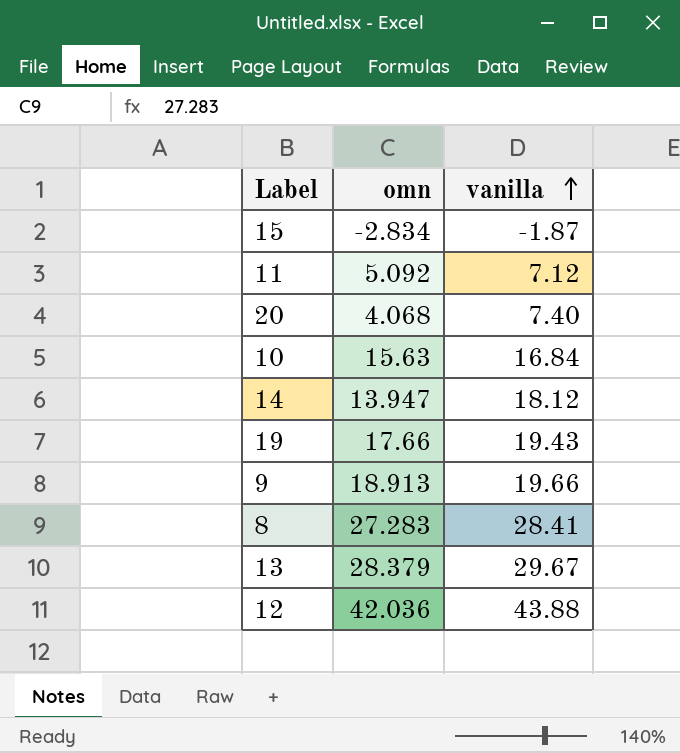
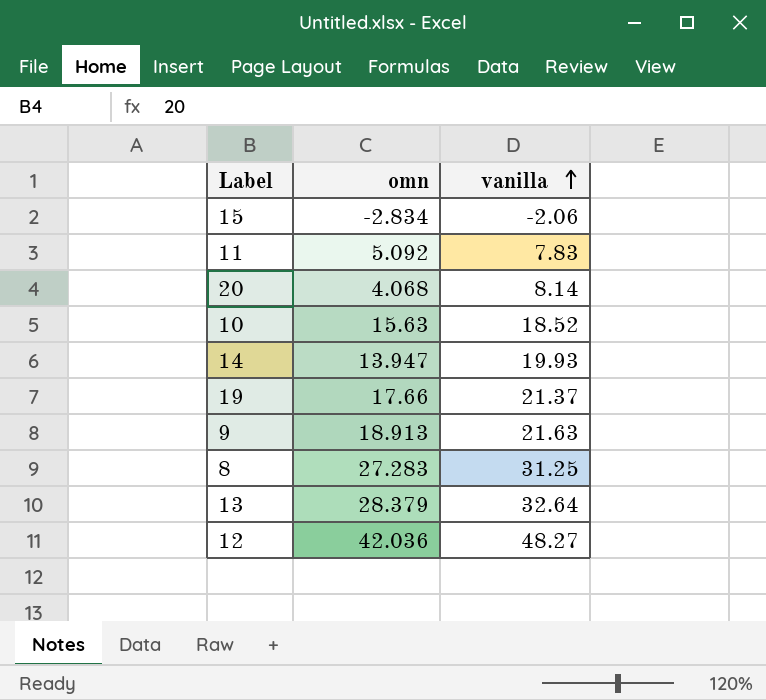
15 | vanilla: -1.87 -> -2.06
11 | vanilla: 7.12 -> 7.83
20 | vanilla: 7.40 -> 8.14
10 | vanilla: 16.84 -> 18.52
14 | vanilla: 18.12 -> 19.93
19 | vanilla: 19.43 -> 21.37
9 | vanilla: 19.66 -> 21.63
8 | vanilla: 28.41 -> 31.25
13 | vanilla: 29.67 -> 32.64
12 | vanilla: 43.88 -> 48.27

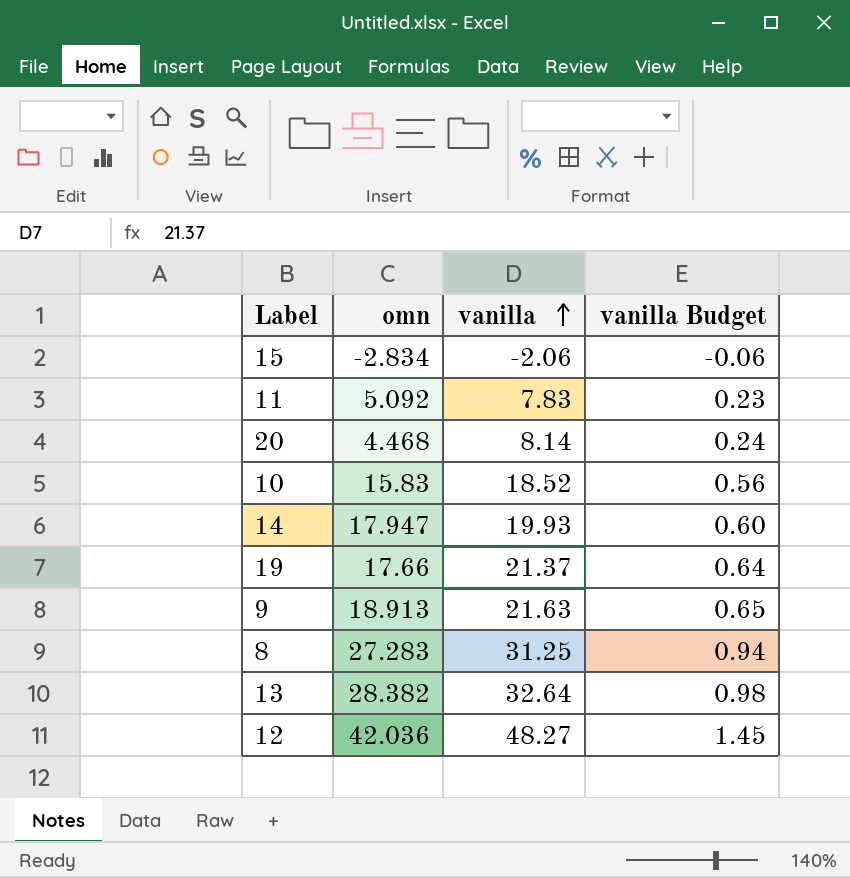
column vanilla Budget | formula: none -> [vanilla] * 0.03
20 | omn: 4.068 -> 4.468
10 | omn: 15.63 -> 15.83
14 | omn: 13.947 -> 17.947
13 | omn: 28.379 -> 28.382

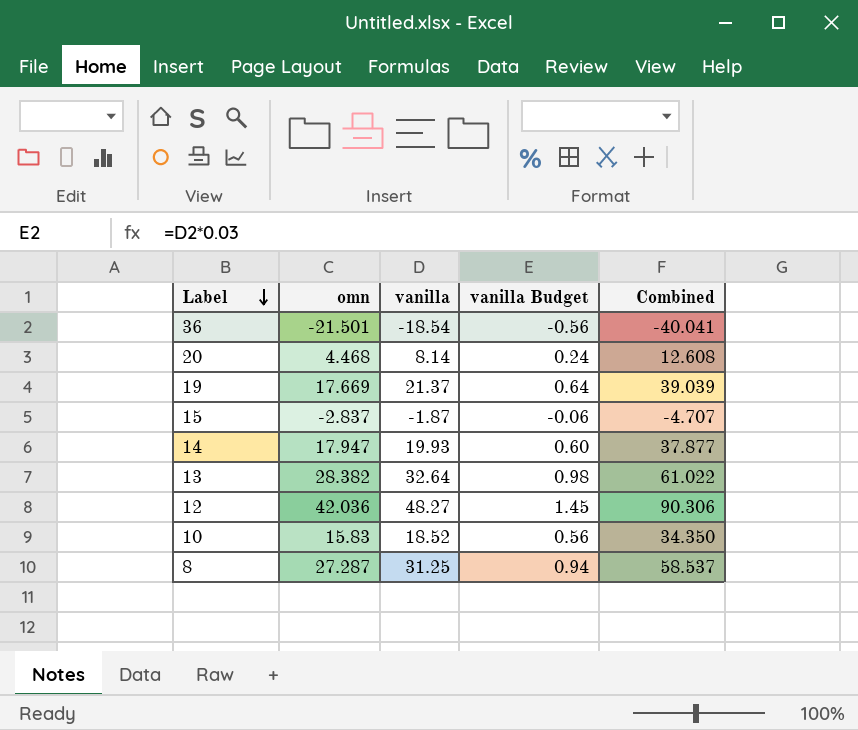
row order: vanilla ascending -> Label descending
column Combined | formula: none -> [omn] + [vanilla]
row 11: 5.092 | 7.83 | 0.23 -> none
row 9: 18.913 | 21.63 | 0.65 -> none
row 36: none -> -21.501 | -18.54 | -0.56 | -40.041
19 | omn: 17.66 -> 17.669
15 | omn: -2.834 -> -2.837
15 | vanilla: -2.06 -> -1.87
8 | omn: 27.283 -> 27.287

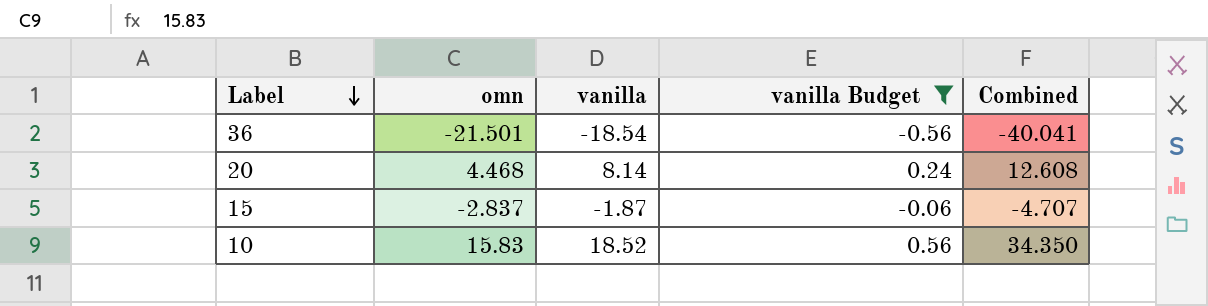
filter: none -> vanilla Budget <= 0.56

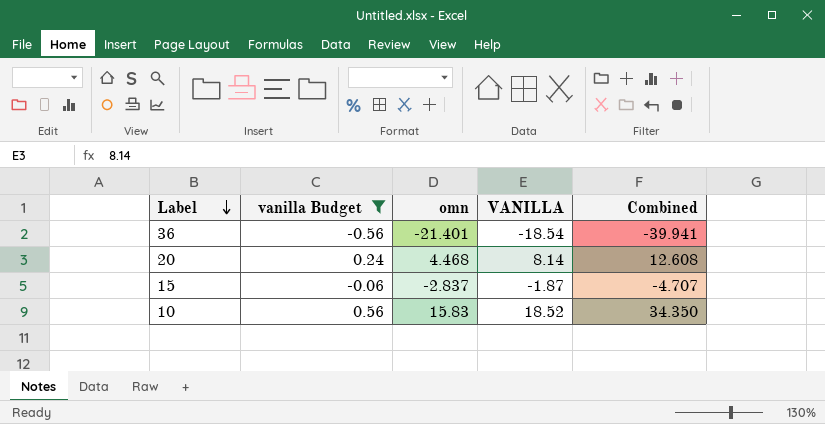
column vanilla Budget | position: 4 -> 2
column name: vanilla -> VANILLA
36 | omn: -21.501 -> -21.401
36 | Combined: -40.041 -> -39.941

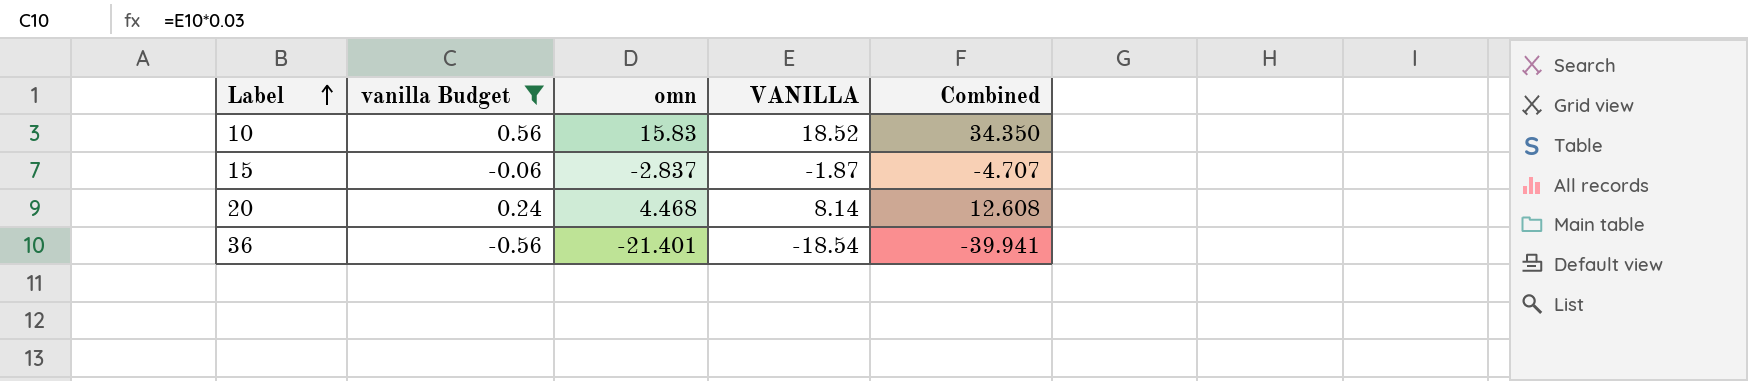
row order: Label descending -> Label ascending

